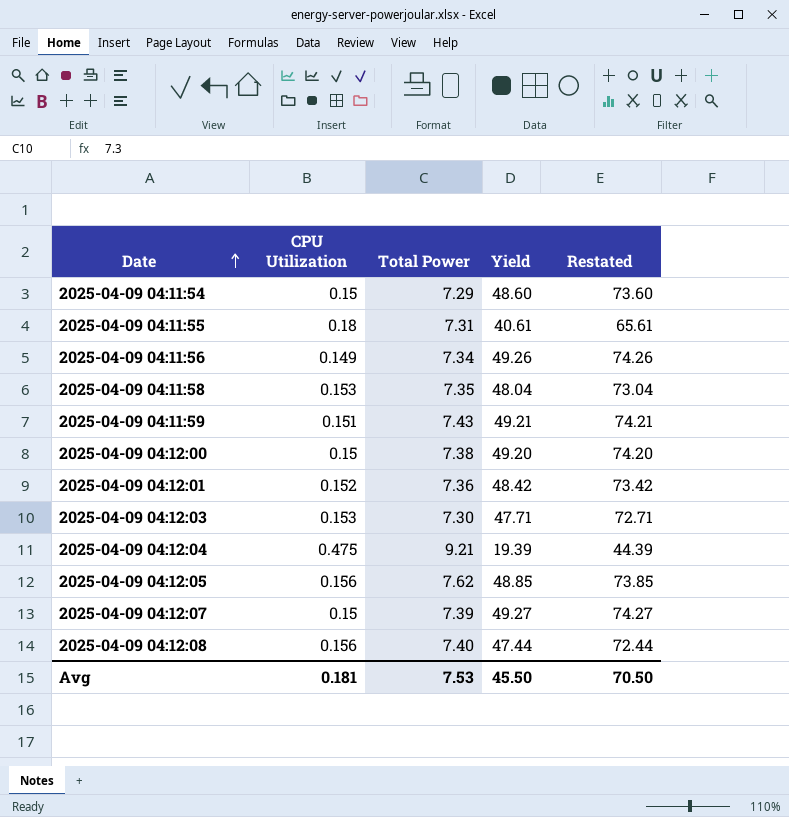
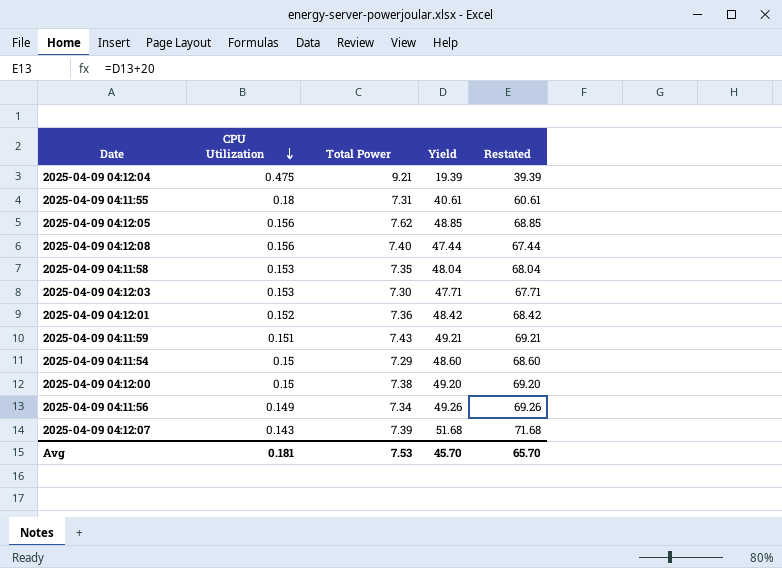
row order: Date ascending -> CPU Utilization descending
column Restated | formula: [Yield] + 25 -> [Yield] + 20
2025-04-09 04:12:07 | CPU Utilization: 0.15 -> 0.143
2025-04-09 04:12:07 | Yield: 49.27 -> 51.68
Avg | Yield: 45.50 -> 45.70
Avg | Restated: 70.50 -> 65.70

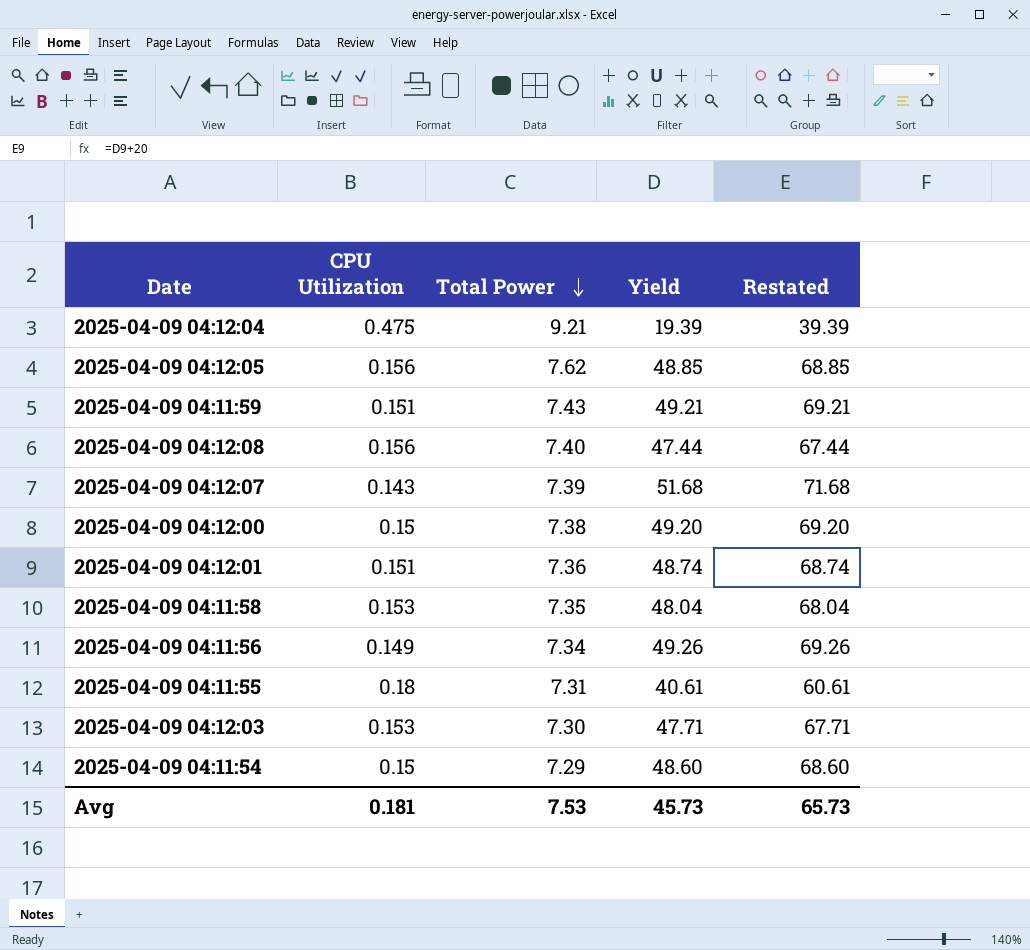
row order: CPU Utilization descending -> Total Power descending
2025-04-09 04:12:01 | CPU Utilization: 0.152 -> 0.151
2025-04-09 04:12:01 | Yield: 48.42 -> 48.74
2025-04-09 04:12:01 | Restated: 68.42 -> 68.74
Avg | Yield: 45.70 -> 45.73
Avg | Restated: 65.70 -> 65.73

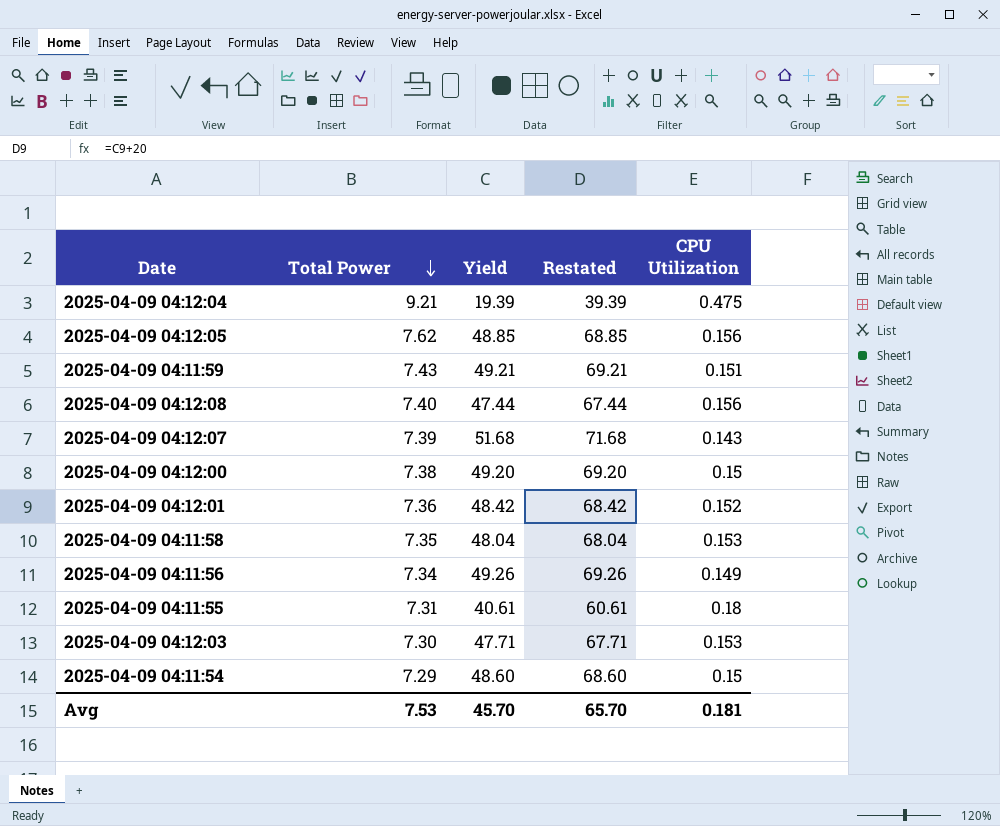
column CPU Utilization | position: 2 -> 5
2025-04-09 04:12:01 | Yield: 48.74 -> 48.42
2025-04-09 04:12:01 | Restated: 68.74 -> 68.42
2025-04-09 04:12:01 | CPU Utilization: 0.151 -> 0.152
Avg | Yield: 45.73 -> 45.70
Avg | Restated: 65.73 -> 65.70

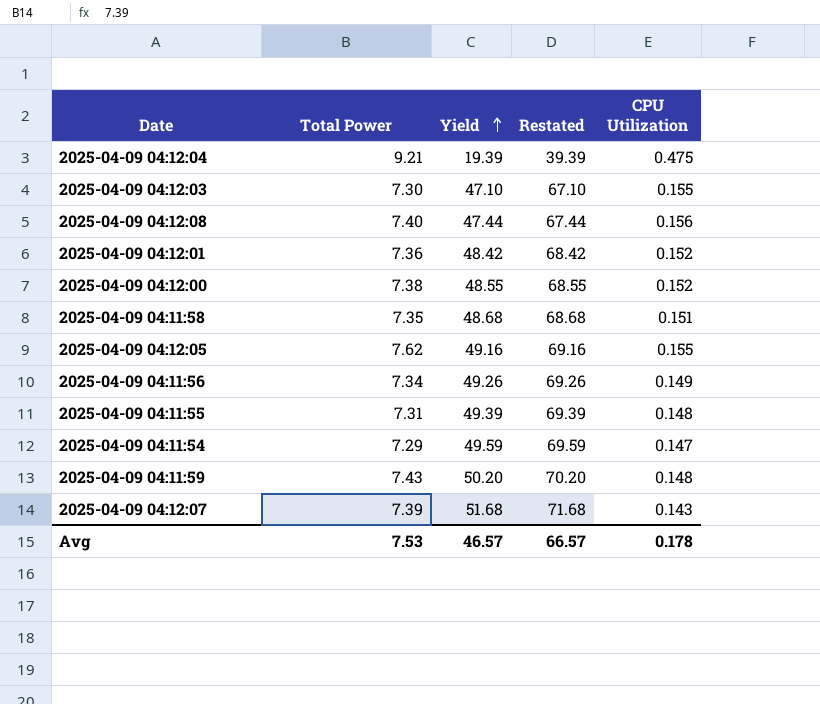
row order: Total Power descending -> Yield ascending
2025-04-09 04:12:03 | Yield: 47.71 -> 47.10
2025-04-09 04:12:03 | Restated: 67.71 -> 67.10
2025-04-09 04:12:03 | CPU Utilization: 0.153 -> 0.155
2025-04-09 04:12:00 | Yield: 49.20 -> 48.55
2025-04-09 04:12:00 | Restated: 69.20 -> 68.55
2025-04-09 04:12:00 | CPU Utilization: 0.15 -> 0.152
2025-04-09 04:11:58 | Yield: 48.04 -> 48.68
2025-04-09 04:11:58 | Restated: 68.04 -> 68.68
2025-04-09 04:11:58 | CPU Utilization: 0.153 -> 0.151
2025-04-09 04:12:05 | Yield: 48.85 -> 49.16
2025-04-09 04:12:05 | Restated: 68.85 -> 69.16
2025-04-09 04:12:05 | CPU Utilization: 0.156 -> 0.155
2025-04-09 04:11:55 | Yield: 40.61 -> 49.39
2025-04-09 04:11:55 | Restated: 60.61 -> 69.39
2025-04-09 04:11:55 | CPU Utilization: 0.18 -> 0.148
2025-04-09 04:11:54 | Yield: 48.60 -> 49.59
2025-04-09 04:11:54 | Restated: 68.60 -> 69.59
2025-04-09 04:11:54 | CPU Utilization: 0.15 -> 0.147
2025-04-09 04:11:59 | Yield: 49.21 -> 50.20
2025-04-09 04:11:59 | Restated: 69.21 -> 70.20
2025-04-09 04:11:59 | CPU Utilization: 0.151 -> 0.148
Avg | Yield: 45.70 -> 46.57
Avg | Restated: 65.70 -> 66.57
Avg | CPU Utilization: 0.181 -> 0.178

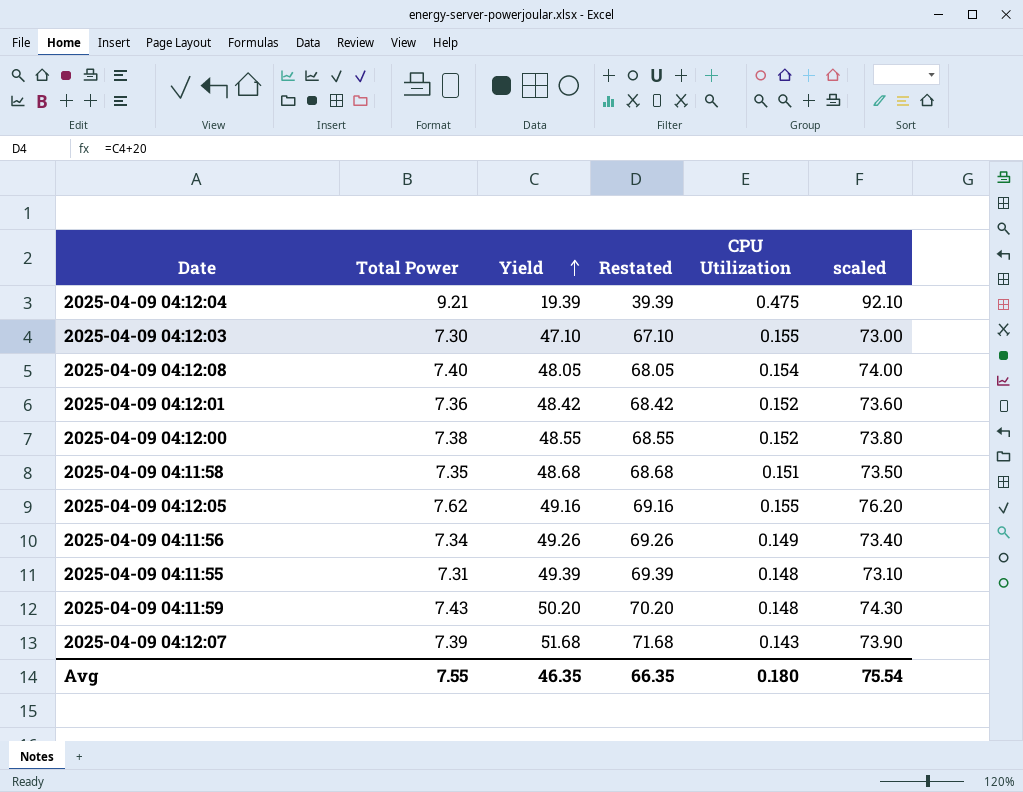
column scaled | formula: none -> [Total Power] * 10
row 2025-04-09 04:11:54: 7.29 | 49.59 | 69.59 | 0.147 -> none
2025-04-09 04:12:08 | Yield: 47.44 -> 48.05
2025-04-09 04:12:08 | Restated: 67.44 -> 68.05
2025-04-09 04:12:08 | CPU Utilization: 0.156 -> 0.154
Avg | Total Power: 7.53 -> 7.55
Avg | Yield: 46.57 -> 46.35
Avg | Restated: 66.57 -> 66.35
Avg | CPU Utilization: 0.178 -> 0.180

